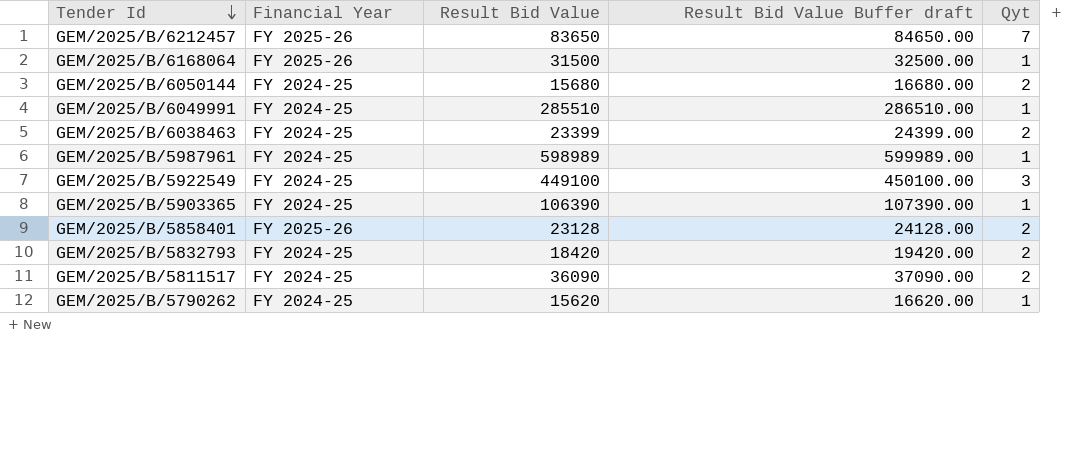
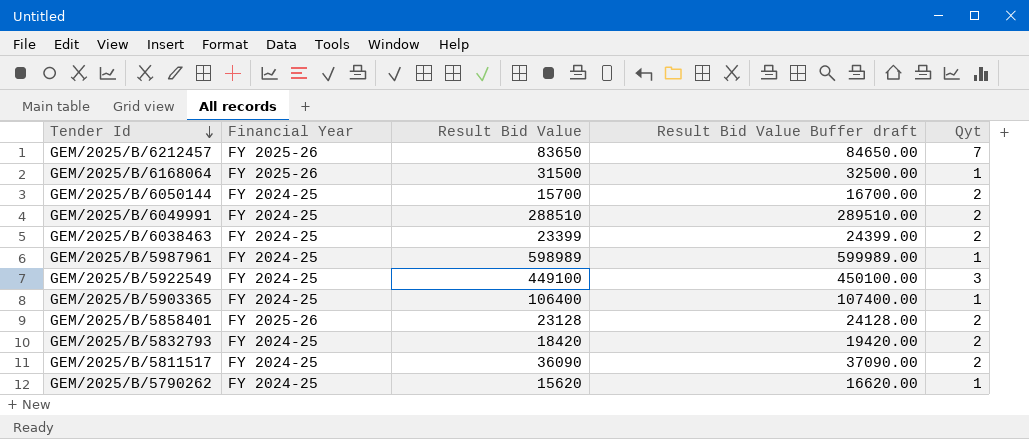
GEM/2025/B/6050144 | Result Bid Value: 15680 -> 15700
GEM/2025/B/6050144 | Result Bid Value Buffer draft: 16680.00 -> 16700.00
GEM/2025/B/6049991 | Result Bid Value: 285510 -> 288510
GEM/2025/B/6049991 | Result Bid Value Buffer draft: 286510.00 -> 289510.00
GEM/2025/B/6049991 | Qyt: 1 -> 2
GEM/2025/B/5903365 | Result Bid Value: 106390 -> 106400
GEM/2025/B/5903365 | Result Bid Value Buffer draft: 107390.00 -> 107400.00

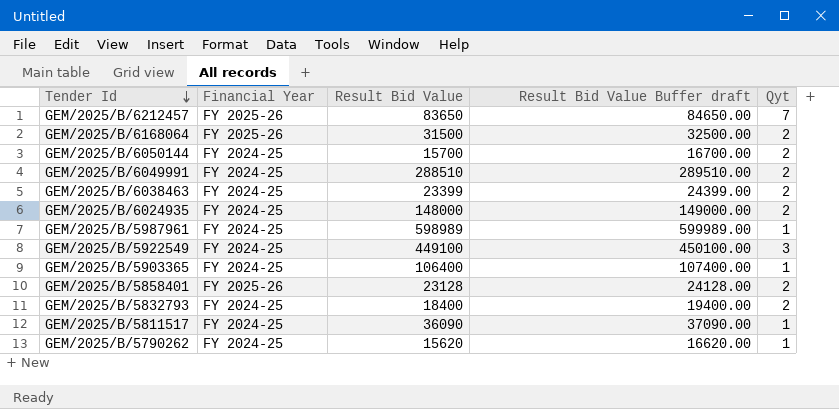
GEM/2025/B/6168064 | Qyt: 1 -> 2
row GEM/2025/B/6024935: none -> FY 2024-25 | 148000 | 149000.00 | 2
GEM/2025/B/5832793 | Result Bid Value: 18420 -> 18400
GEM/2025/B/5832793 | Result Bid Value Buffer draft: 19420.00 -> 19400.00
GEM/2025/B/5811517 | Qyt: 2 -> 1

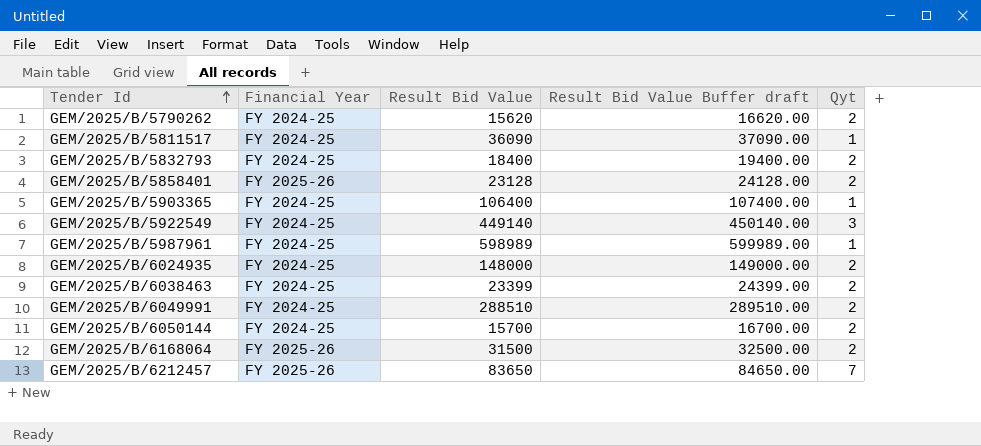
row order: Tender Id descending -> Tender Id ascending
GEM/2025/B/5790262 | Qyt: 1 -> 2
GEM/2025/B/5922549 | Result Bid Value: 449100 -> 449140
GEM/2025/B/5922549 | Result Bid Value Buffer draft: 450100.00 -> 450140.00

